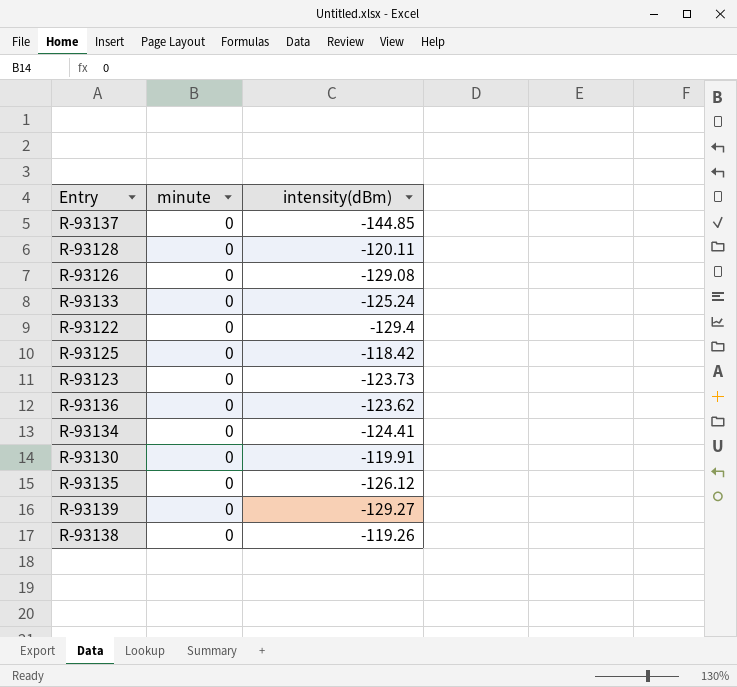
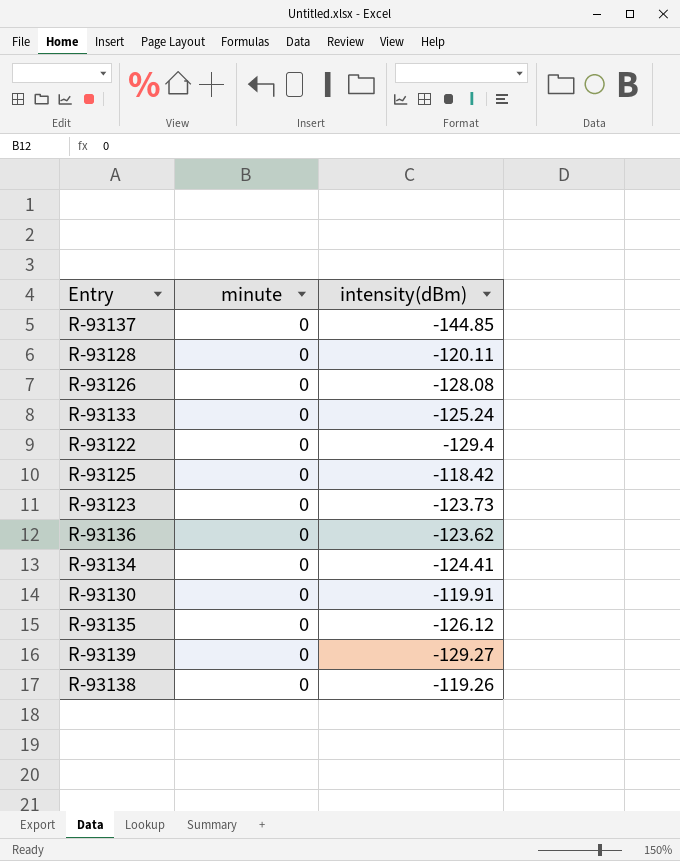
R-93126 | intensity(dBm): -129.08 -> -128.08

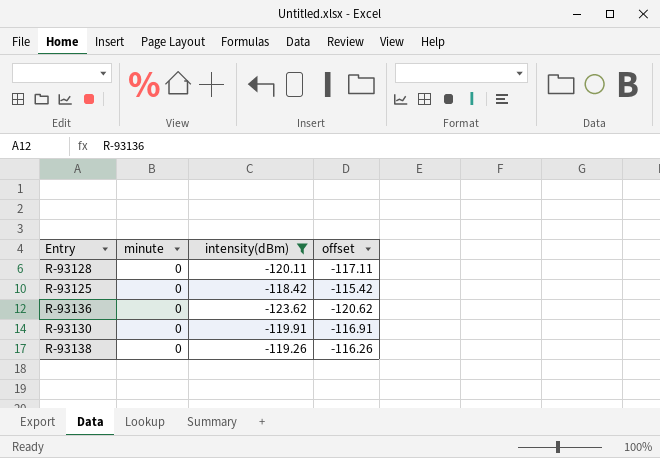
filter: none -> intensity(dBm) >= -123.62
column offset | formula: none -> [intensity(dBm)] + 3

